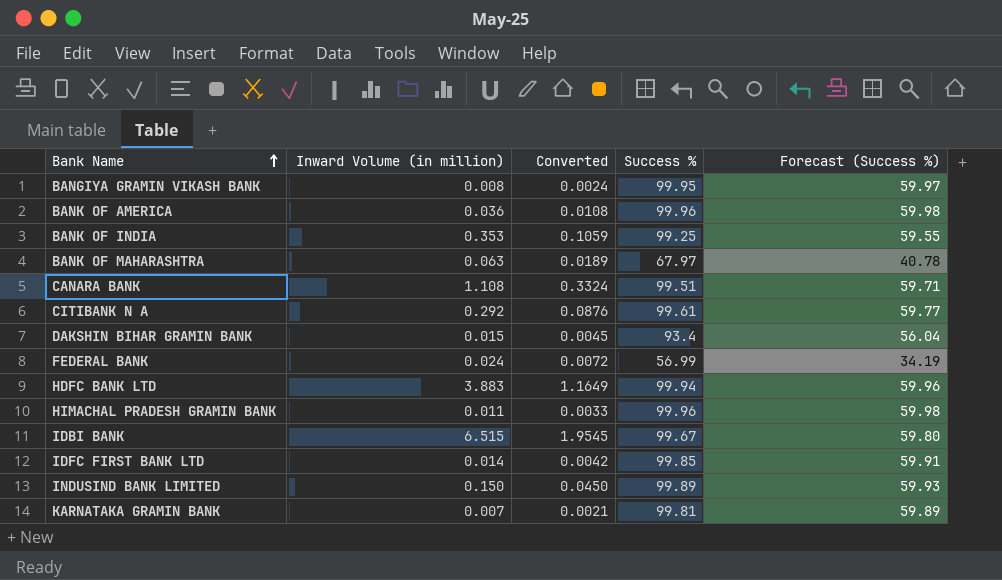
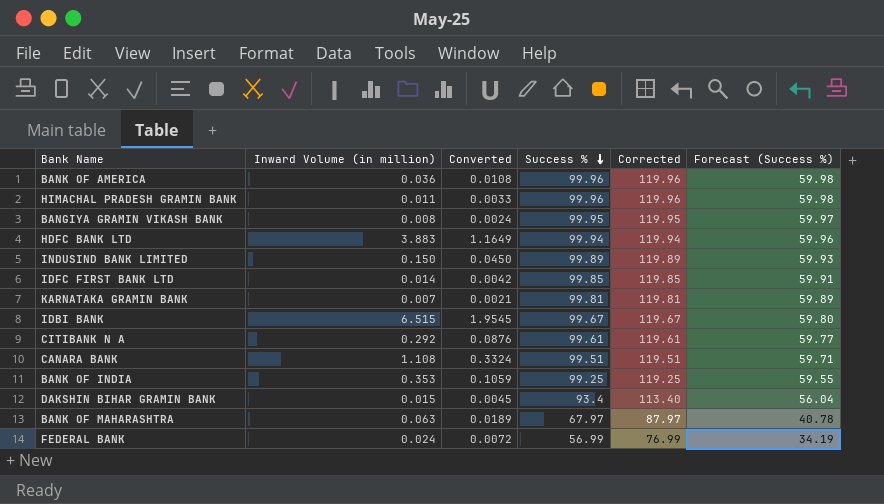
row order: Bank Name ascending -> Success % descending
column Corrected | formula: none -> [Success %] + 20

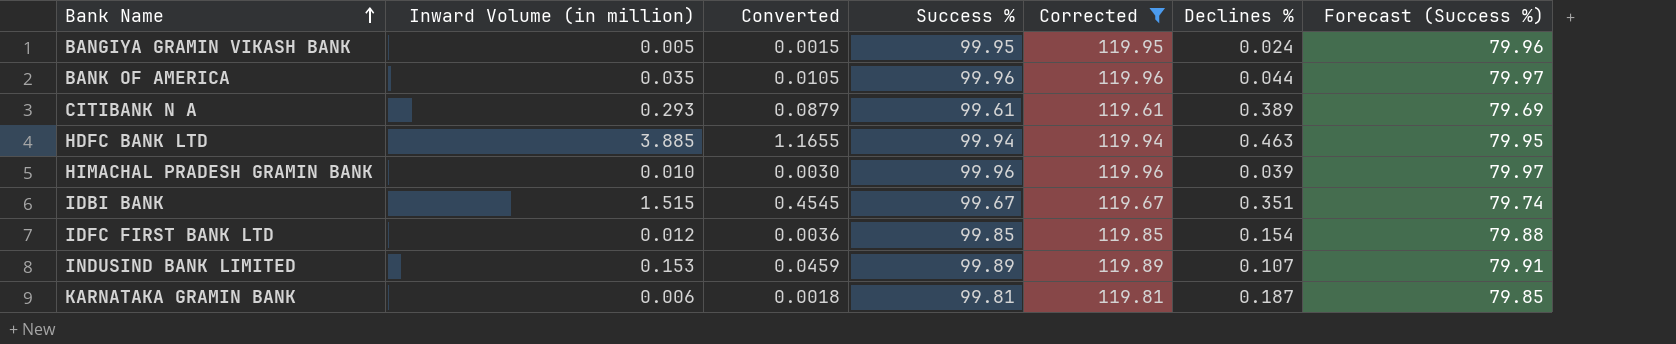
filter: none -> Corrected >= 119.61
row order: Success % descending -> Bank Name ascending
column Declines % | position: none -> 6
column Forecast (Success %) | formula: [Success %] * 0.6 -> [Success %] * 0.8
BANGIYA GRAMIN VIKASH BANK | Inward Volume (in million): 0.008 -> 0.005
BANGIYA GRAMIN VIKASH BANK | Converted: 0.0024 -> 0.0015
BANK OF AMERICA | Inward Volume (in million): 0.036 -> 0.035
BANK OF AMERICA | Converted: 0.0108 -> 0.0105
CITIBANK N A | Inward Volume (in million): 0.292 -> 0.293
CITIBANK N A | Converted: 0.0876 -> 0.0879
HDFC BANK LTD | Inward Volume (in million): 3.883 -> 3.885
HDFC BANK LTD | Converted: 1.1649 -> 1.1655
HIMACHAL PRADESH GRAMIN BANK | Inward Volume (in million): 0.011 -> 0.010
HIMACHAL PRADESH GRAMIN BANK | Converted: 0.0033 -> 0.0030
IDBI BANK | Inward Volume (in million): 6.515 -> 1.515
IDBI BANK | Converted: 1.9545 -> 0.4545
IDFC FIRST BANK LTD | Inward Volume (in million): 0.014 -> 0.012
IDFC FIRST BANK LTD | Converted: 0.0042 -> 0.0036
INDUSIND BANK LIMITED | Inward Volume (in million): 0.150 -> 0.153
INDUSIND BANK LIMITED | Converted: 0.0450 -> 0.0459
KARNATAKA GRAMIN BANK | Inward Volume (in million): 0.007 -> 0.006
KARNATAKA GRAMIN BANK | Converted: 0.0021 -> 0.0018

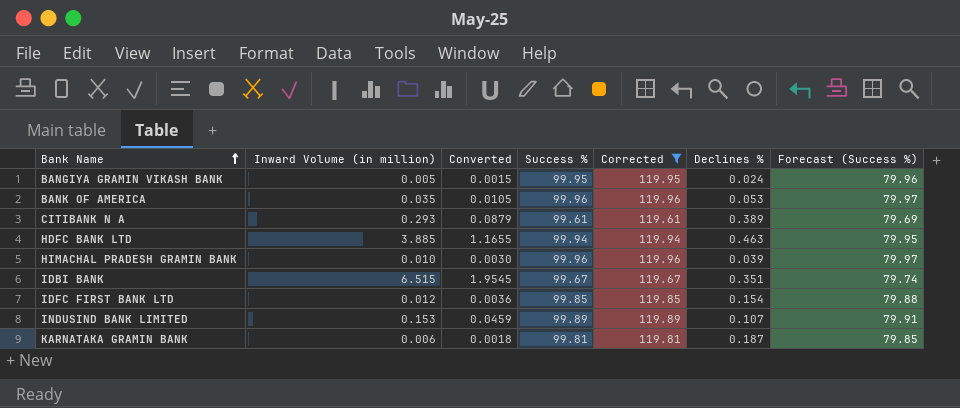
BANK OF AMERICA | Declines %: 0.044 -> 0.053
IDBI BANK | Inward Volume (in million): 1.515 -> 6.515
IDBI BANK | Converted: 0.4545 -> 1.9545

